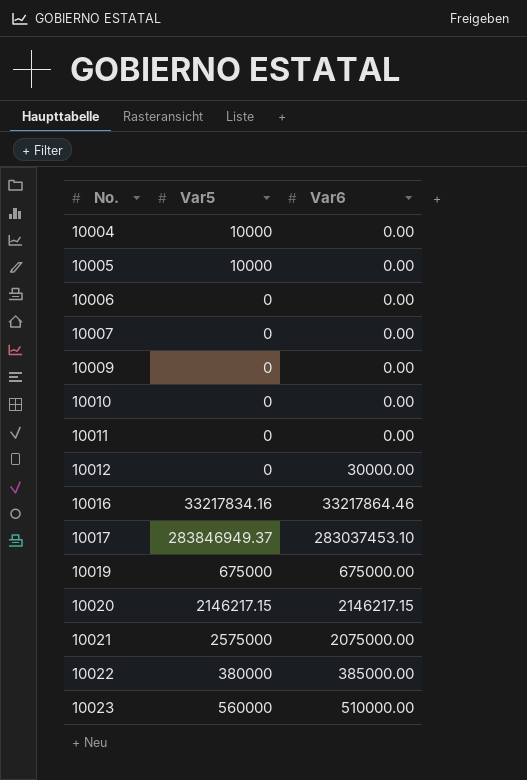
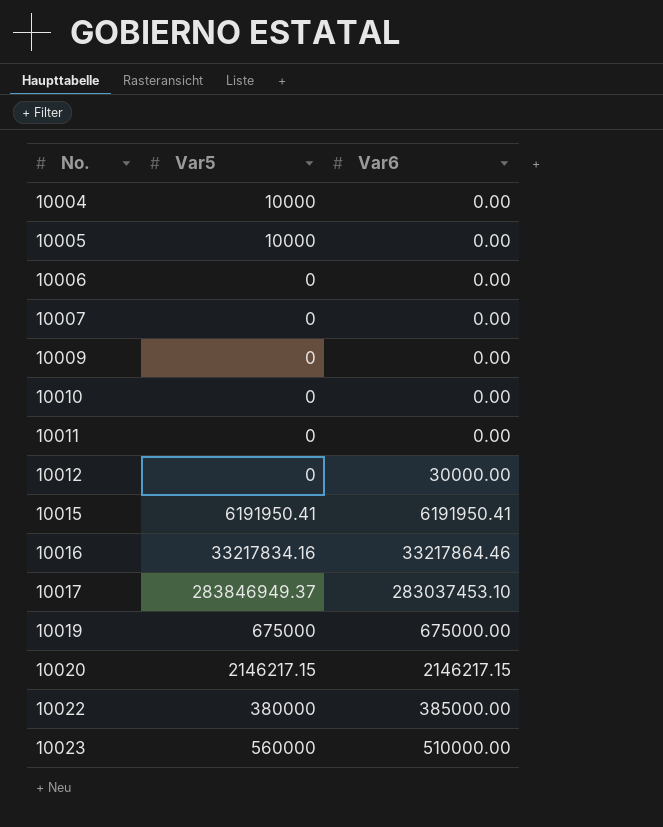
row 10021: 2575000 | 2075000.00 -> none
row 10015: none -> 6191950.41 | 6191950.41

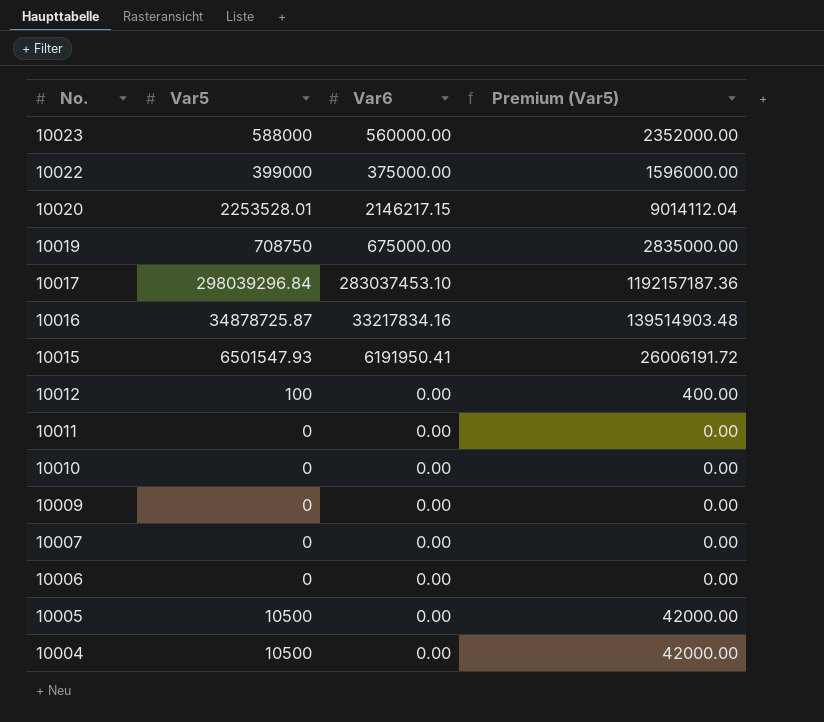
row order: No. ascending -> No. descending
column Premium (Var5) | formula: none -> [Var5] * 4
10023 | Var5: 560000 -> 588000
10023 | Var6: 510000.00 -> 560000.00
10022 | Var5: 380000 -> 399000
10022 | Var6: 385000.00 -> 375000.00
10020 | Var5: 2146217.15 -> 2253528.01
10019 | Var5: 675000 -> 708750
10017 | Var5: 283846949.37 -> 298039296.84
10016 | Var5: 33217834.16 -> 34878725.87
10016 | Var6: 33217864.46 -> 33217834.16
10015 | Var5: 6191950.41 -> 6501547.93
10012 | Var5: 0 -> 100
10012 | Var6: 30000.00 -> 0.00
10005 | Var5: 10000 -> 10500
10004 | Var5: 10000 -> 10500

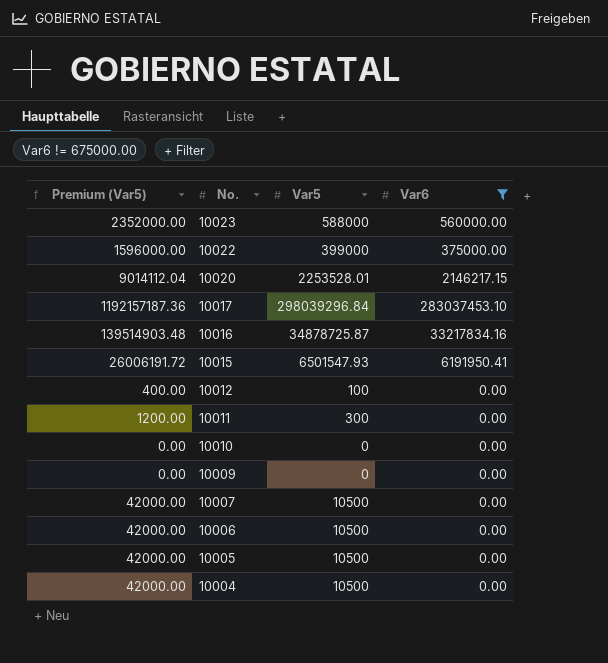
filter: none -> Var6 != 675000.00
column Premium (Var5) | position: 4 -> 1
10011 | Premium (Var5): 0.00 -> 1200.00
10011 | Var5: 0 -> 300
10007 | Premium (Var5): 0.00 -> 42000.00
10007 | Var5: 0 -> 10500
10006 | Premium (Var5): 0.00 -> 42000.00
10006 | Var5: 0 -> 10500

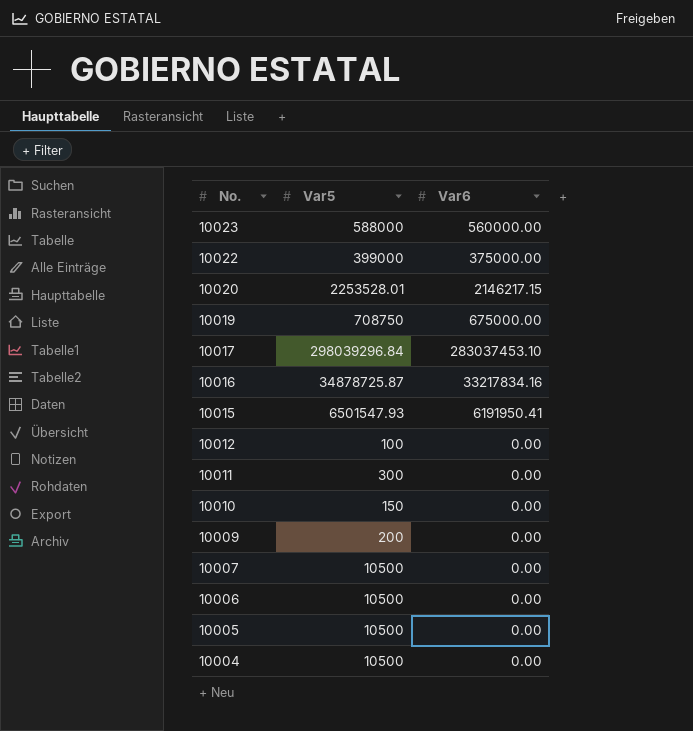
filter: Var6 != 675000.00 -> none
column Premium (Var5) | formula: [Var5] * 4 -> none
10010 | Var5: 0 -> 150
10009 | Var5: 0 -> 200

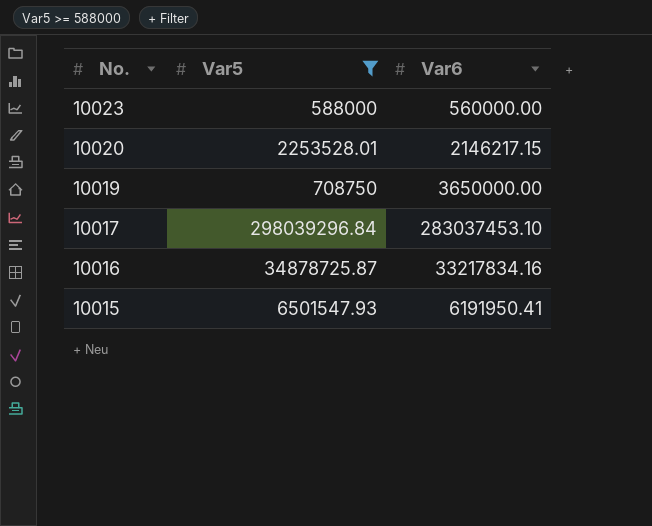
filter: none -> Var5 >= 588000
10019 | Var6: 675000.00 -> 3650000.00

